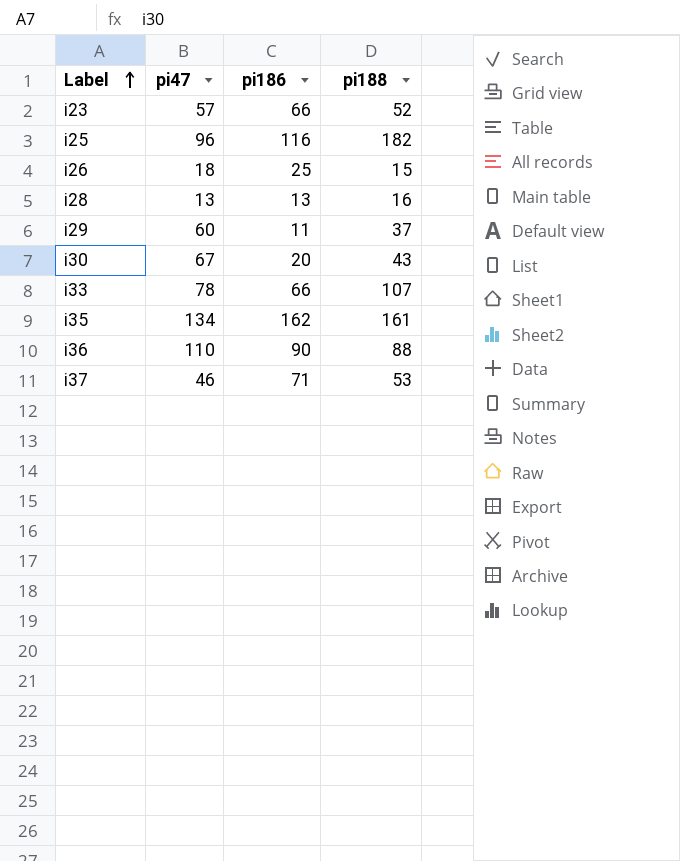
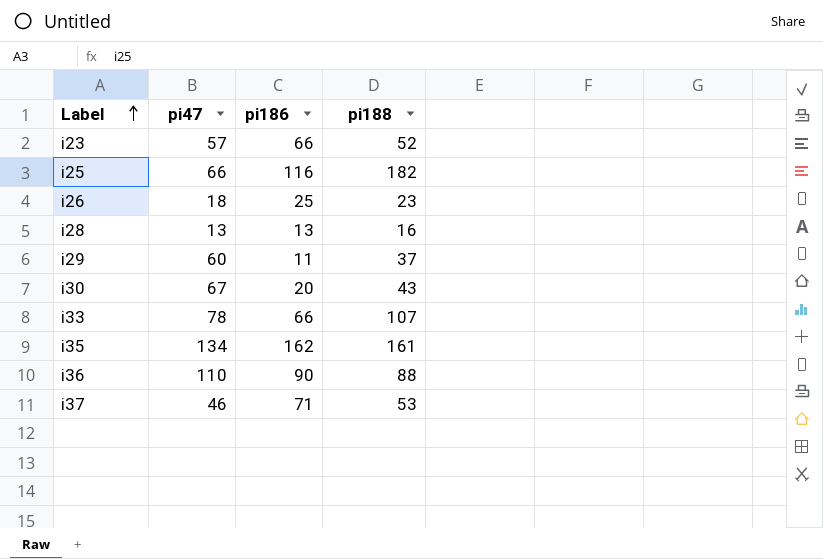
i25 | pi47: 96 -> 66
i26 | pi188: 15 -> 23

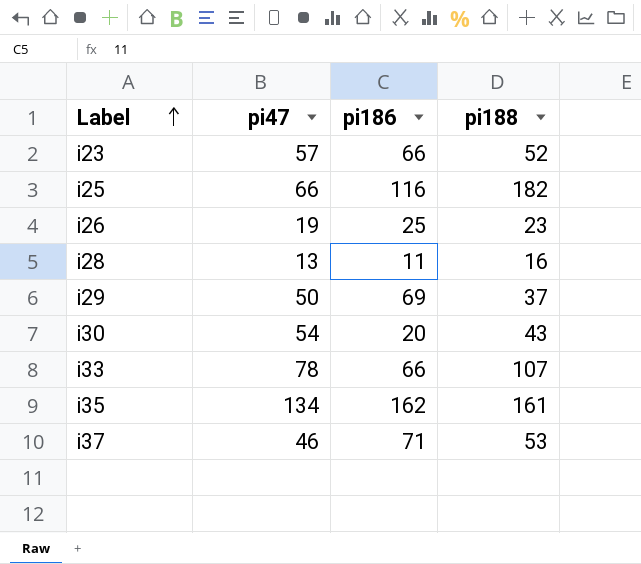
row i36: 110 | 90 | 88 -> none
i26 | pi47: 18 -> 19
i28 | pi186: 13 -> 11
i29 | pi47: 60 -> 50
i29 | pi186: 11 -> 69
i30 | pi47: 67 -> 54

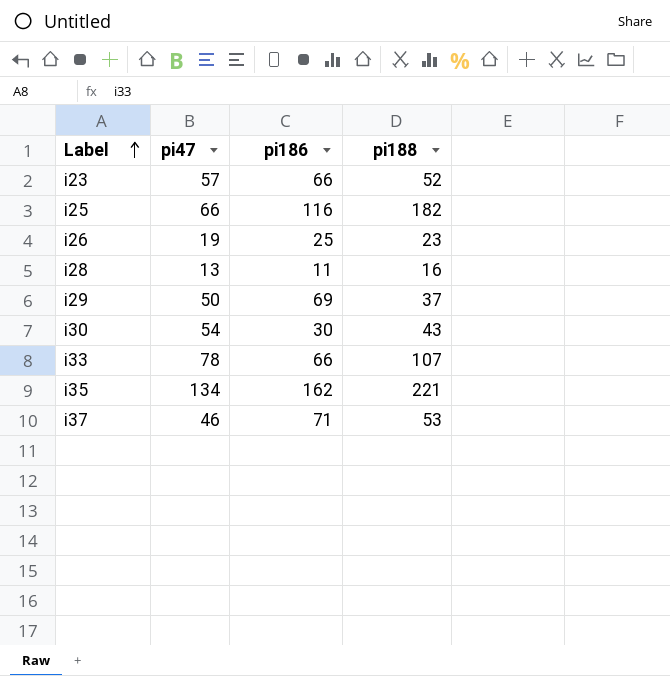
i30 | pi186: 20 -> 30
i35 | pi188: 161 -> 221

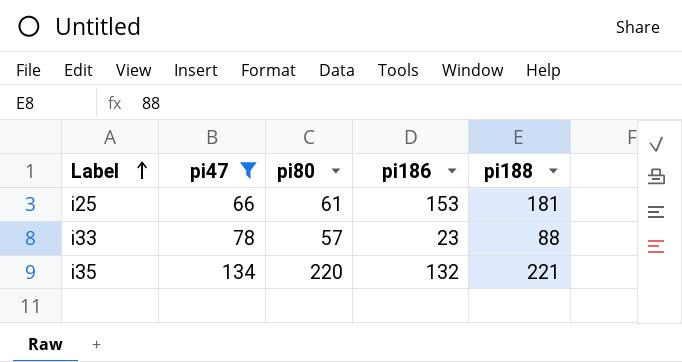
filter: none -> pi47 >= 66
column pi80 | position: none -> 3
i25 | pi186: 116 -> 153
i25 | pi188: 182 -> 181
i33 | pi186: 66 -> 23
i33 | pi188: 107 -> 88
i35 | pi186: 162 -> 132

